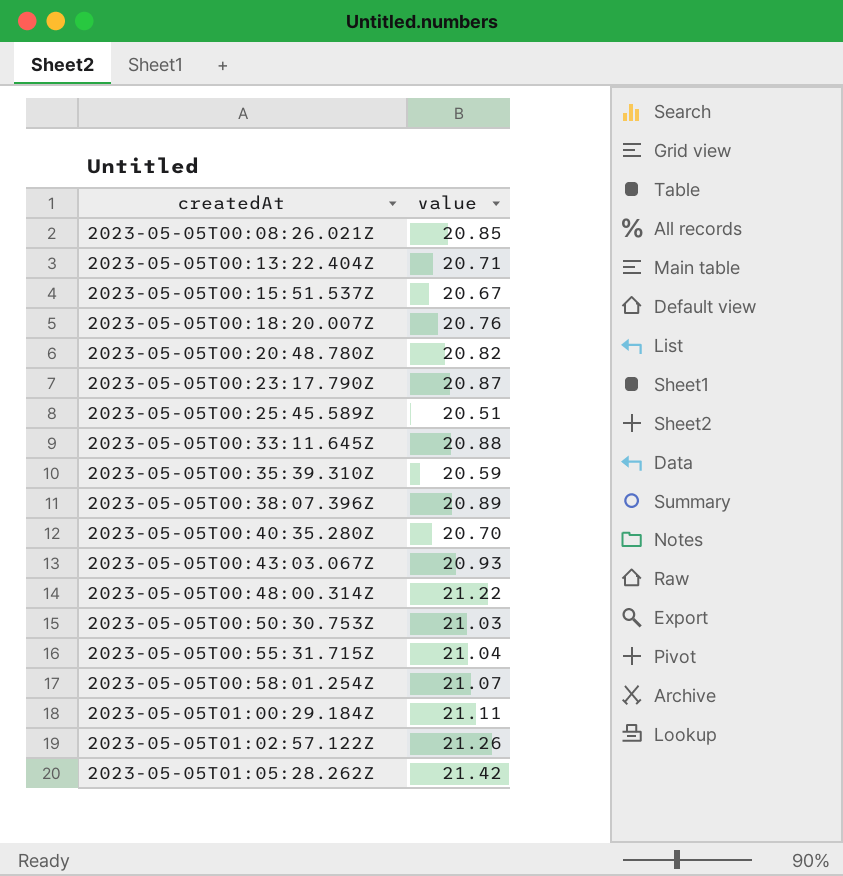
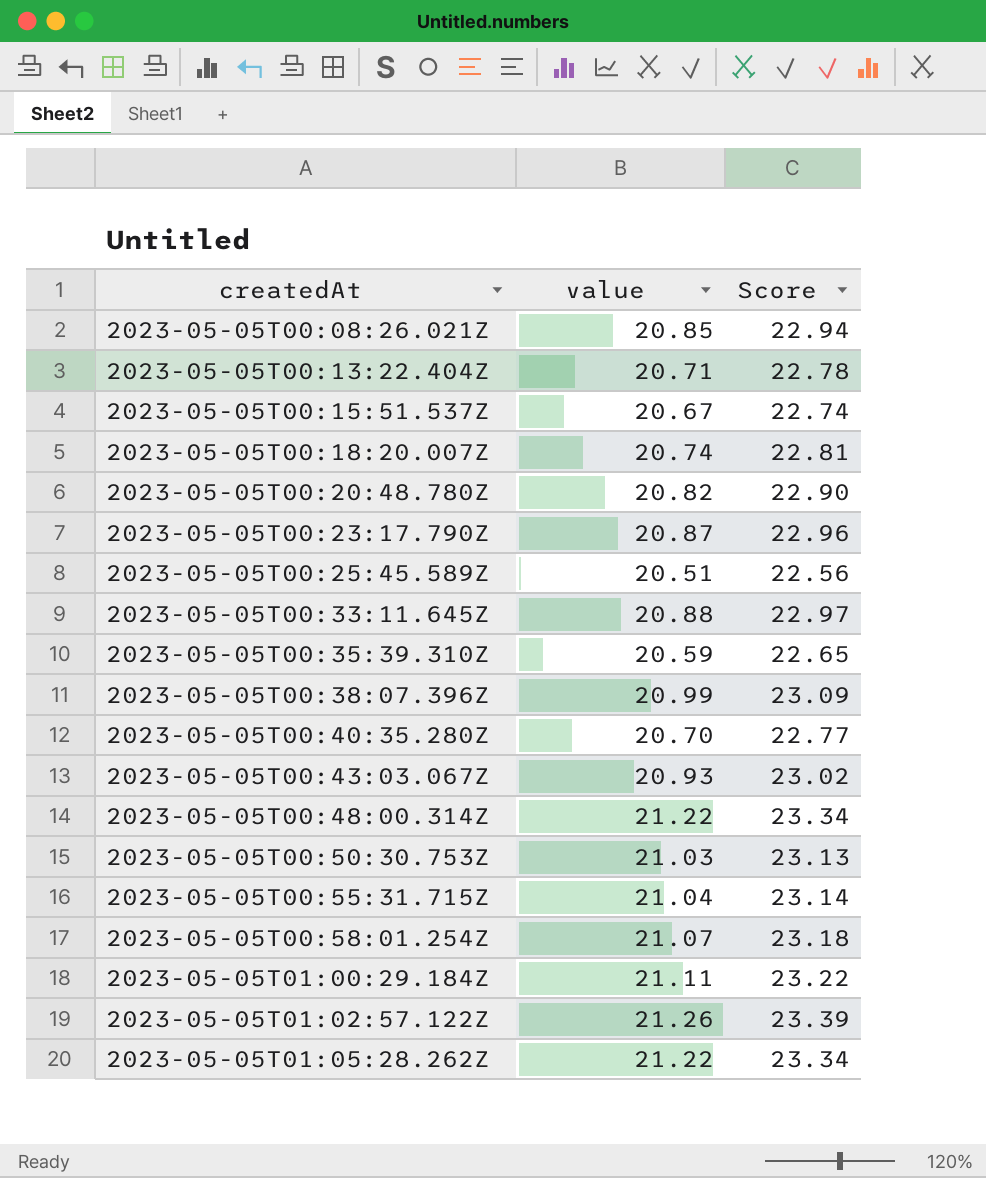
column Score | formula: none -> [value] * 1.1
2023-05-05T00:18:20.007Z | value: 20.76 -> 20.74
2023-05-05T00:38:07.396Z | value: 20.89 -> 20.99
2023-05-05T01:05:28.262Z | value: 21.42 -> 21.22

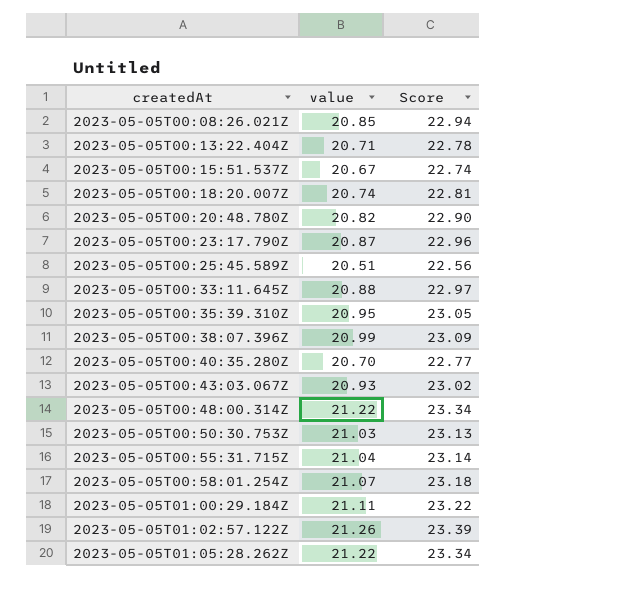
2023-05-05T00:35:39.310Z | value: 20.59 -> 20.95
2023-05-05T00:35:39.310Z | Score: 22.65 -> 23.05

